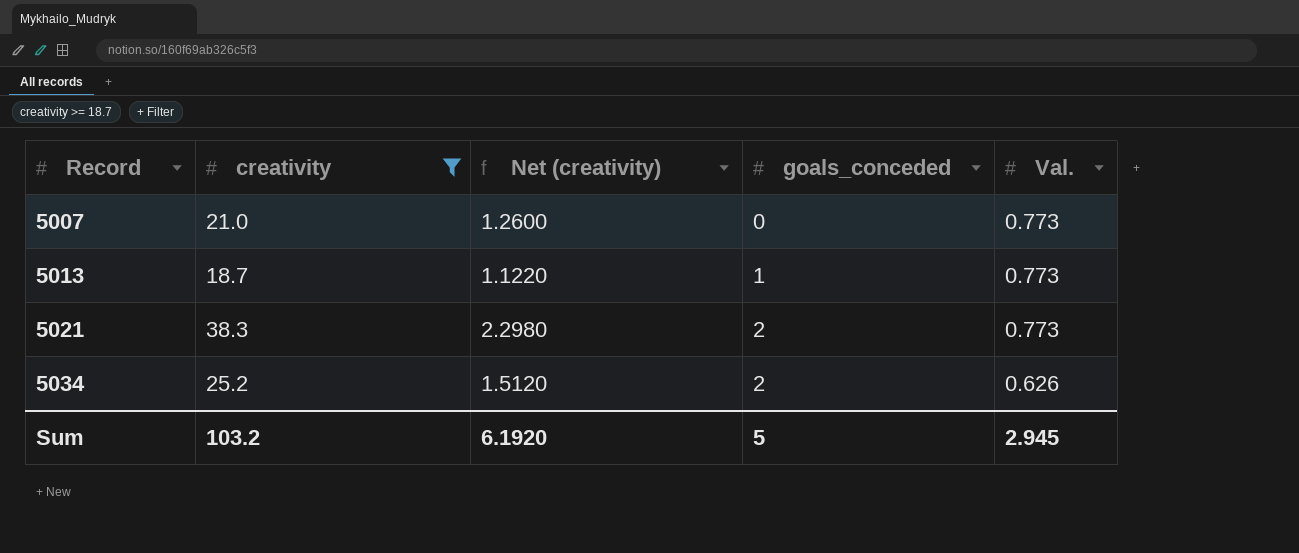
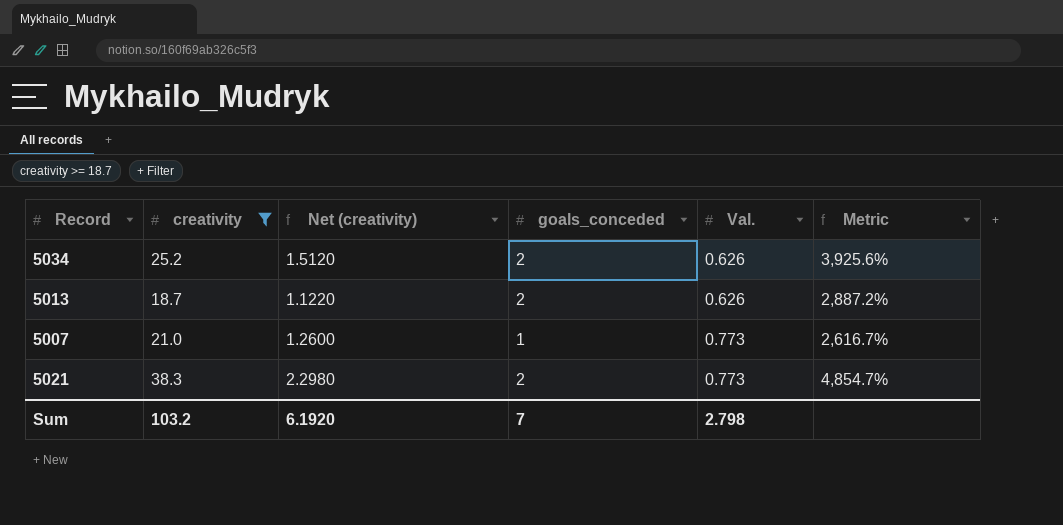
row order: Record ascending -> Val. ascending
column Metric | formula: none -> ([creativity] - [Val.]) / [Val.]
5013 | goals_conceded: 1 -> 2
5013 | Val.: 0.773 -> 0.626
5007 | goals_conceded: 0 -> 1
Sum | goals_conceded: 5 -> 7
Sum | Val.: 2.945 -> 2.798

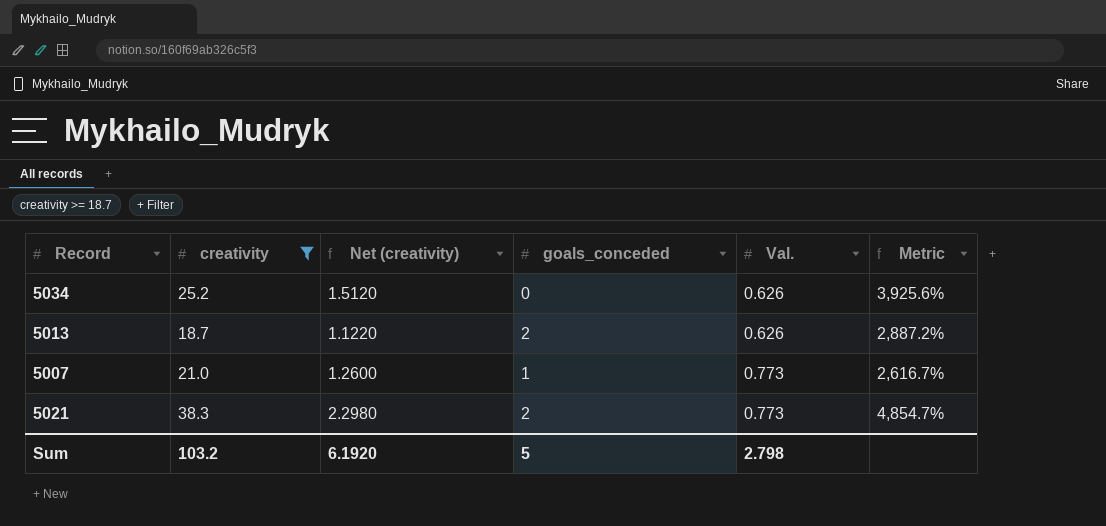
5034 | goals_conceded: 2 -> 0
Sum | goals_conceded: 7 -> 5

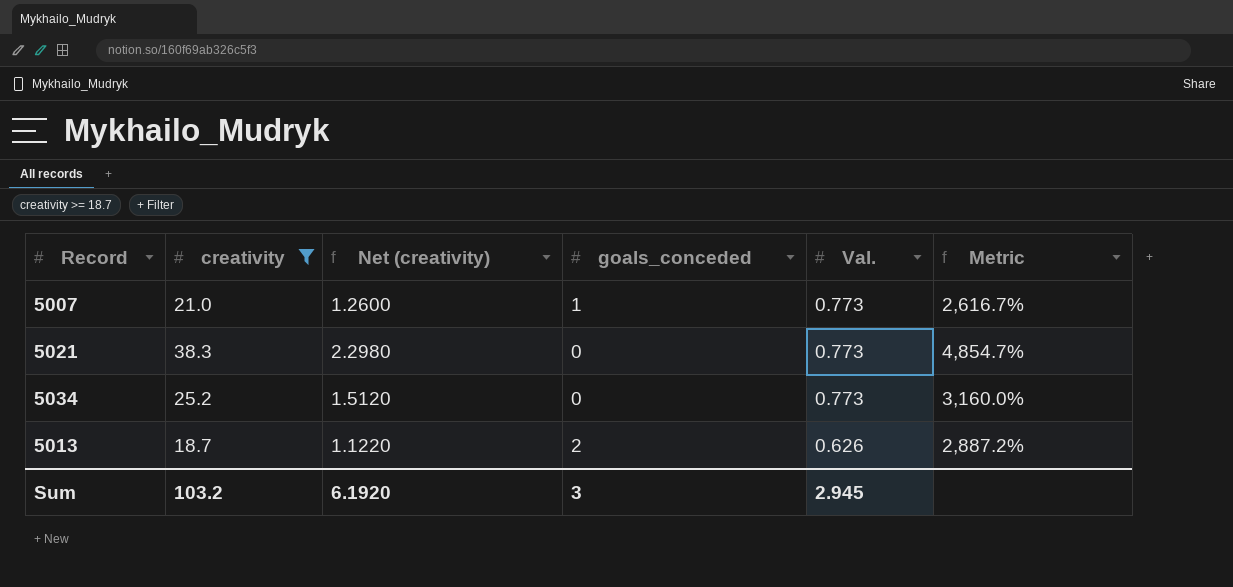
row order: Val. ascending -> Val. descending
5021 | goals_conceded: 2 -> 0
5034 | Val.: 0.626 -> 0.773
5034 | Metric: 3,925.6% -> 3,160.0%
Sum | goals_conceded: 5 -> 3
Sum | Val.: 2.798 -> 2.945

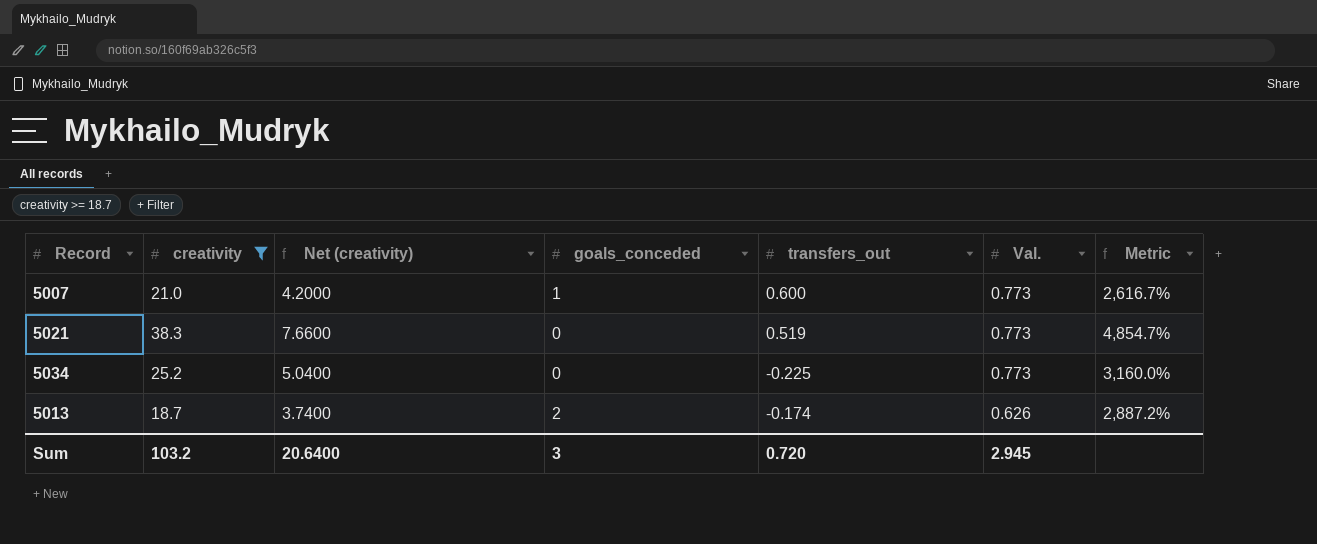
column Net (creativity) | formula: [creativity] * 0.06 -> [creativity] * 0.2
column transfers_out | position: none -> 5
Sum | Net (creativity): 6.1920 -> 20.6400

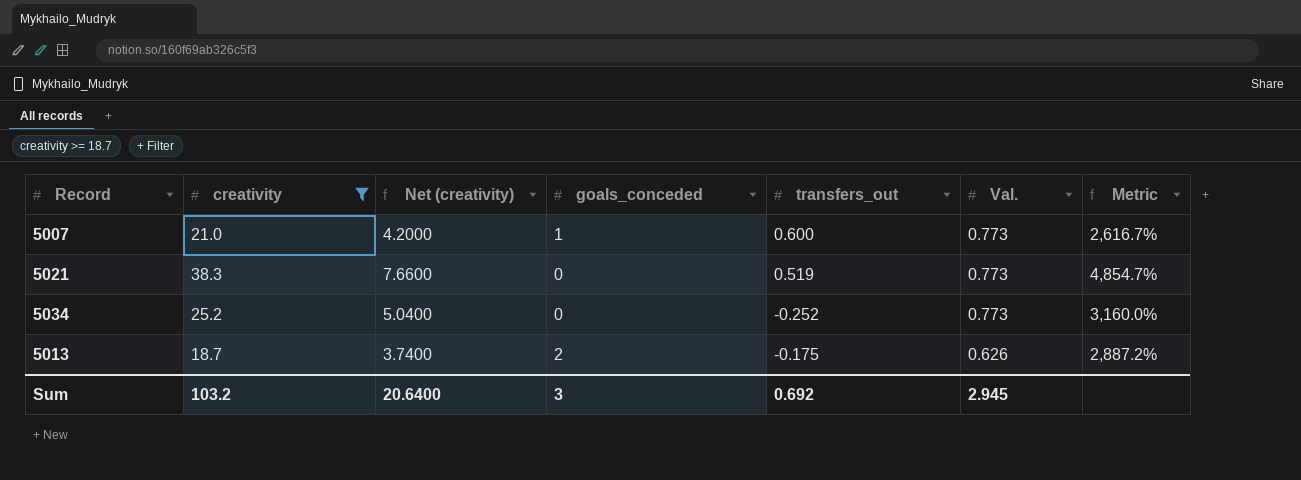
5034 | transfers_out: -0.225 -> -0.252
5013 | transfers_out: -0.174 -> -0.175
Sum | transfers_out: 0.720 -> 0.692

